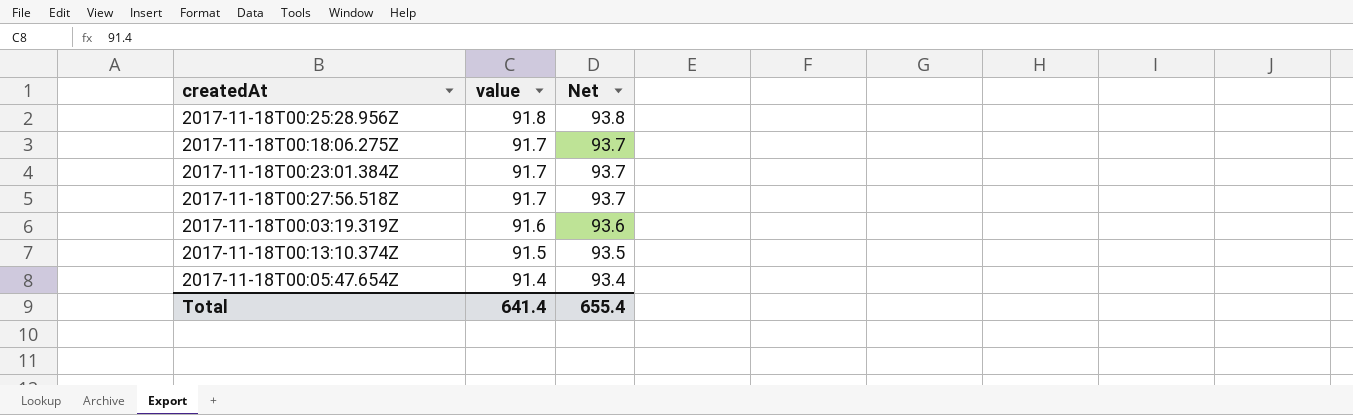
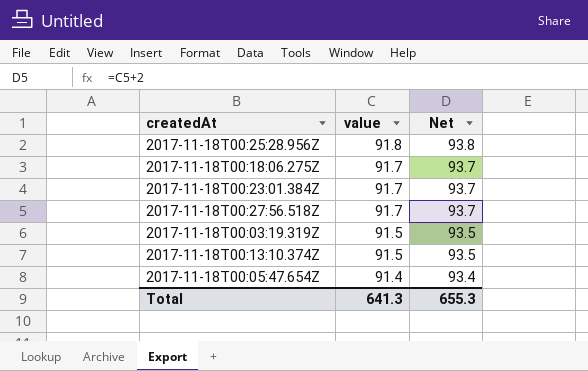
2017-11-18T00:03:19.319Z | value: 91.6 -> 91.5
2017-11-18T00:03:19.319Z | Net: 93.6 -> 93.5
Total | value: 641.4 -> 641.3
Total | Net: 655.4 -> 655.3

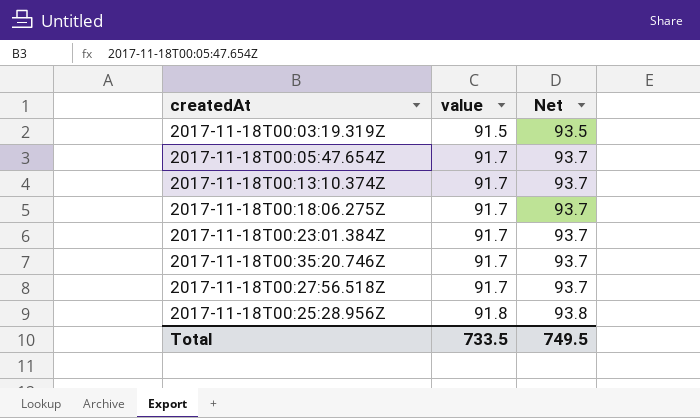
row order: value descending -> value ascending
2017-11-18T00:05:47.654Z | value: 91.4 -> 91.7
2017-11-18T00:05:47.654Z | Net: 93.4 -> 93.7
2017-11-18T00:13:10.374Z | value: 91.5 -> 91.7
2017-11-18T00:13:10.374Z | Net: 93.5 -> 93.7
row 2017-11-18T00:35:20.746Z: none -> 91.7 | 93.7
Total | value: 641.3 -> 733.5
Total | Net: 655.3 -> 749.5

